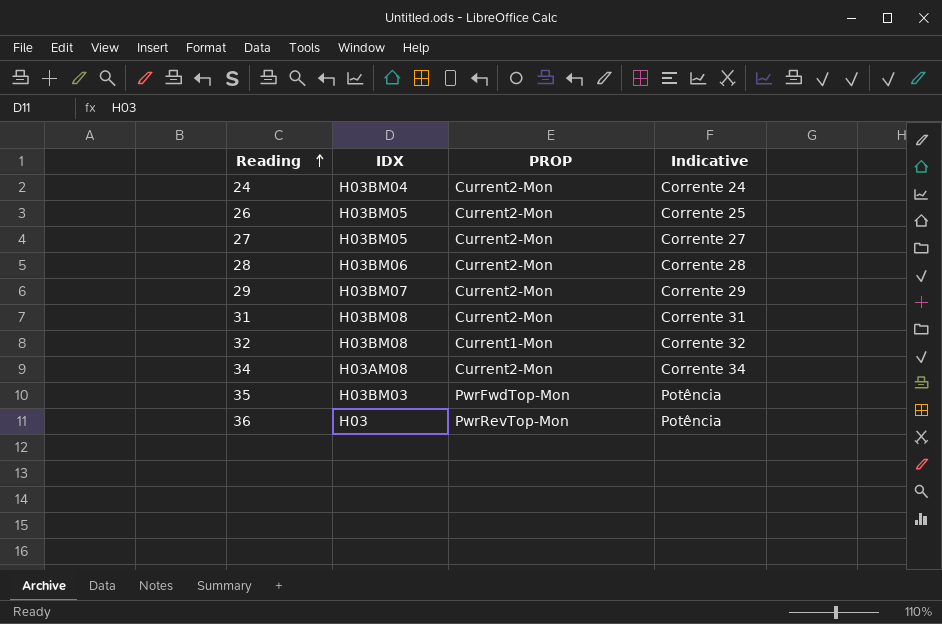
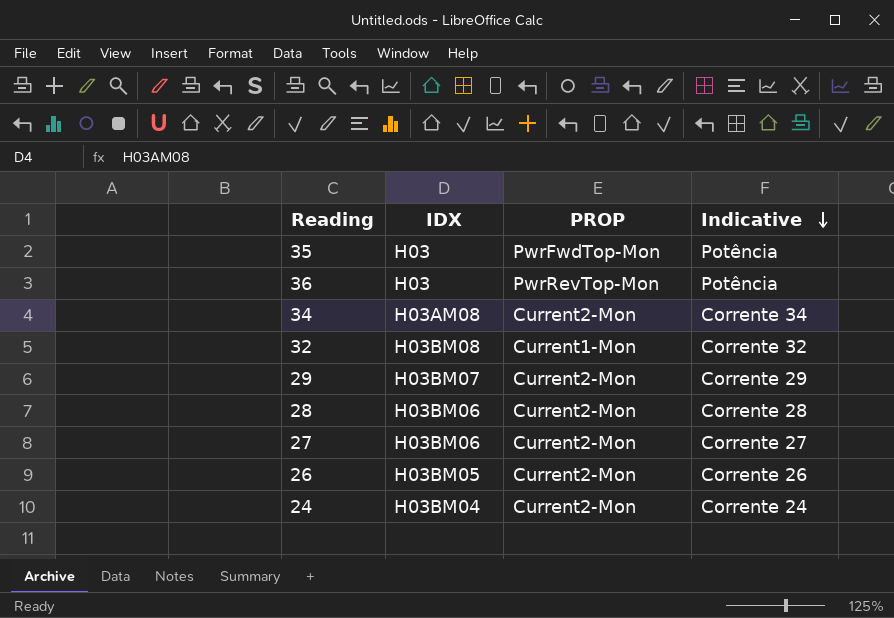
row order: Reading ascending -> Indicative descending
row 31: H03BM08 | Current2-Mon | Corrente 31 -> none
35 | IDX: H03BM03 -> H03
27 | IDX: H03BM05 -> H03BM06
26 | Indicative: Corrente 25 -> Corrente 26

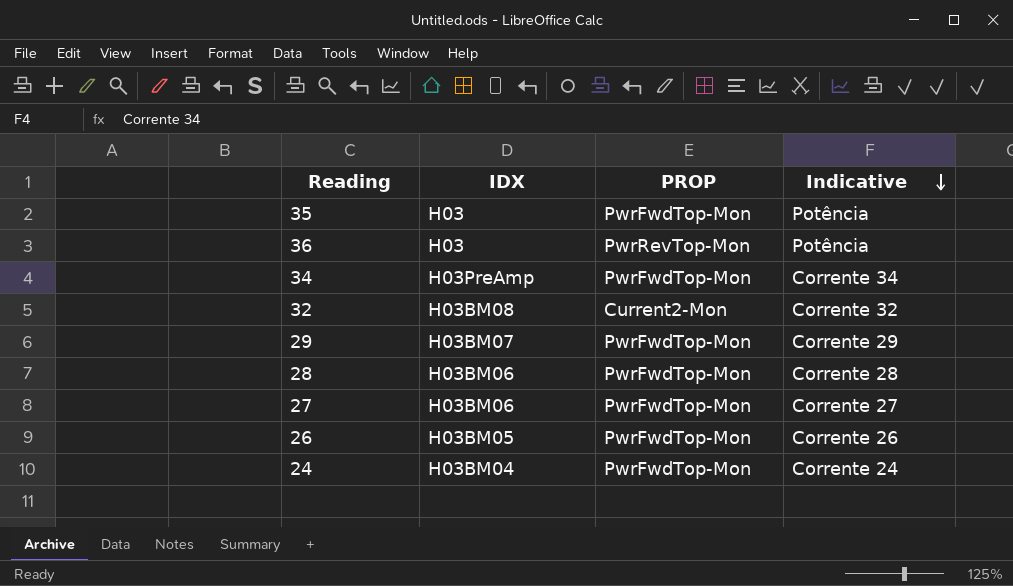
34 | IDX: H03AM08 -> H03PreAmp
34 | PROP: Current2-Mon -> PwrFwdTop-Mon
32 | PROP: Current1-Mon -> Current2-Mon
29 | PROP: Current2-Mon -> PwrFwdTop-Mon
28 | PROP: Current2-Mon -> PwrFwdTop-Mon
27 | PROP: Current2-Mon -> PwrFwdTop-Mon
26 | PROP: Current2-Mon -> PwrFwdTop-Mon
24 | PROP: Current2-Mon -> PwrFwdTop-Mon

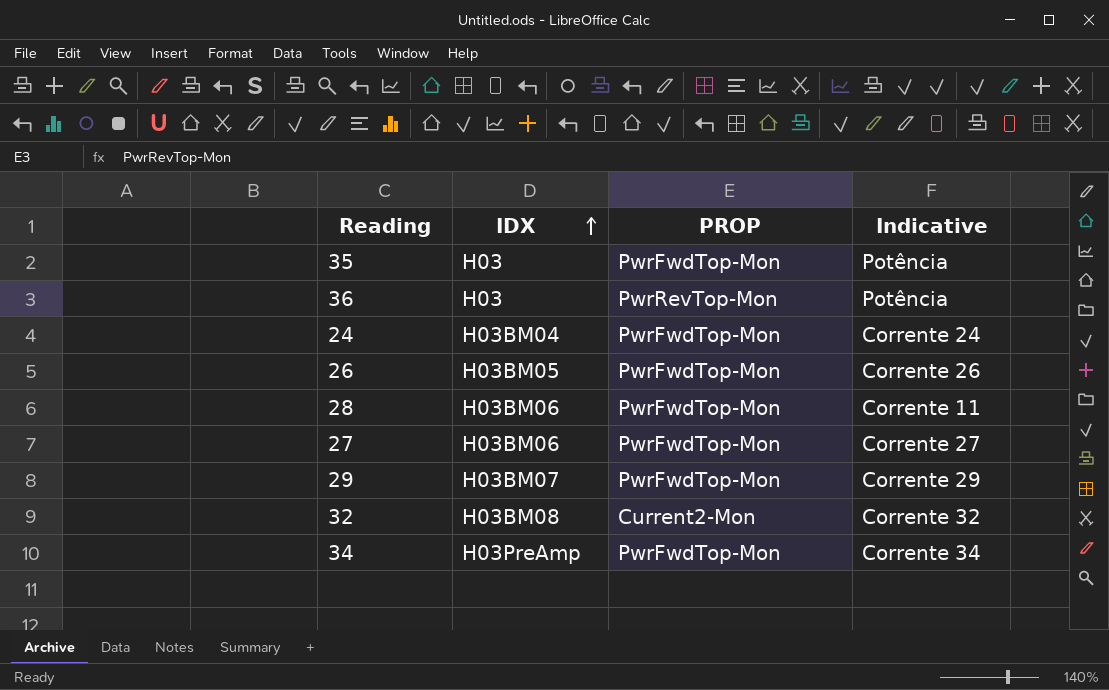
row order: Indicative descending -> IDX ascending
28 | Indicative: Corrente 28 -> Corrente 11

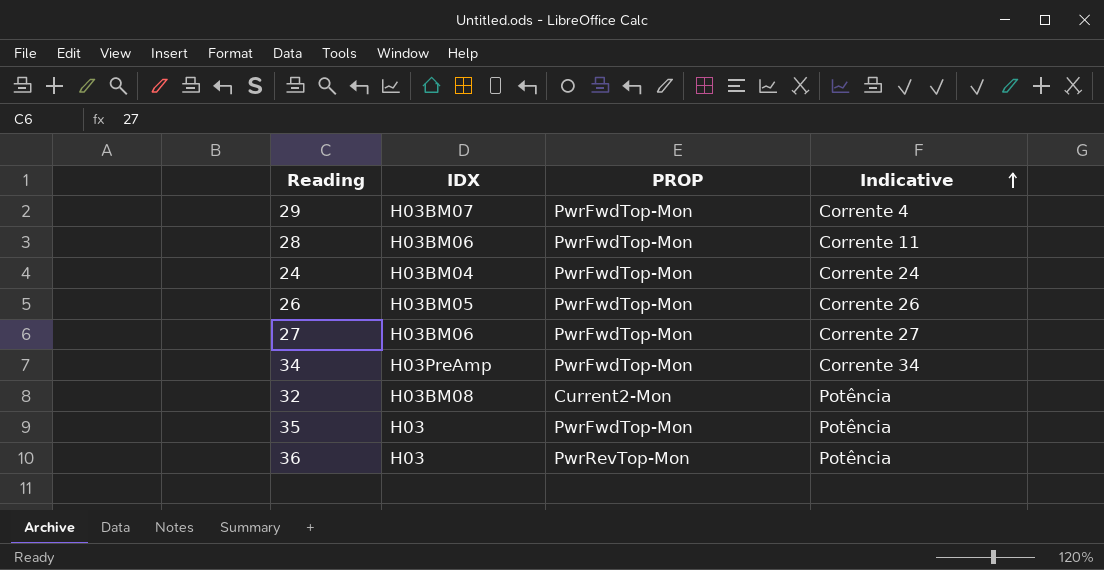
row order: IDX ascending -> Indicative ascending
29 | Indicative: Corrente 29 -> Corrente 4
32 | Indicative: Corrente 32 -> Potência

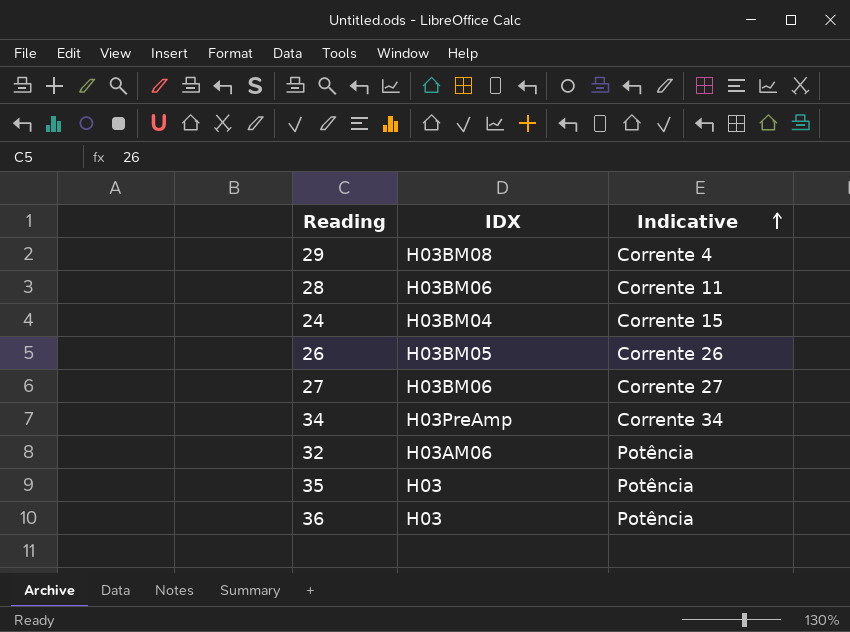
column PROP | position: 3 -> none
29 | IDX: H03BM07 -> H03BM08
24 | Indicative: Corrente 24 -> Corrente 15
32 | IDX: H03BM08 -> H03AM06

